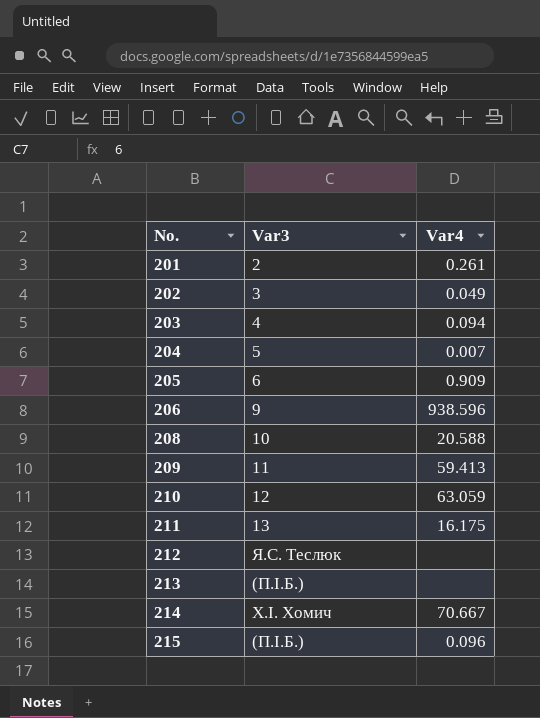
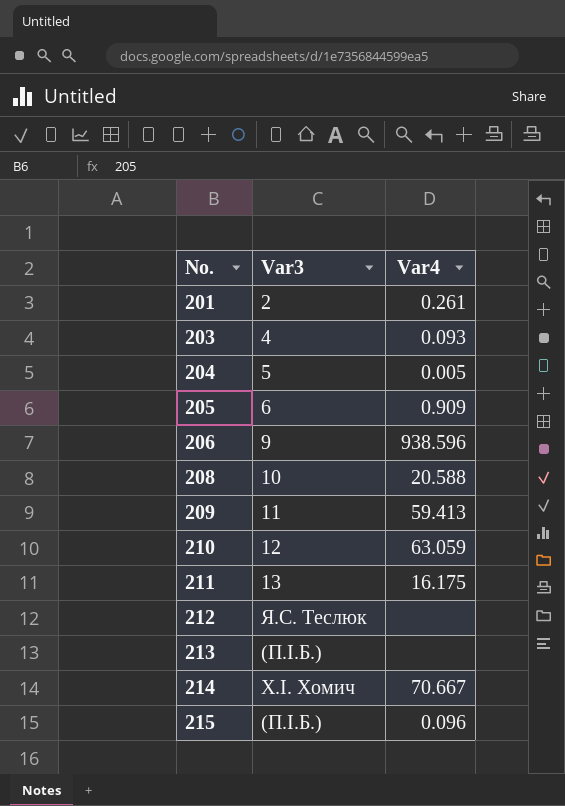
row 202: 3 | 0.049 -> none
203 | Var4: 0.094 -> 0.093
204 | Var4: 0.007 -> 0.005

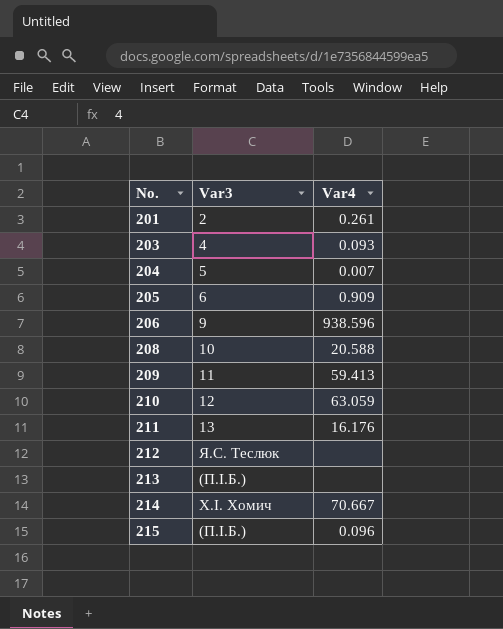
204 | Var4: 0.005 -> 0.007
211 | Var4: 16.175 -> 16.176

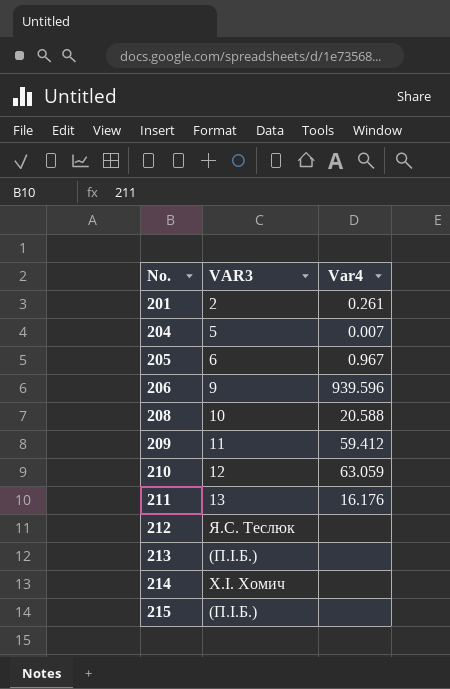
column name: Var3 -> VAR3
row 203: 4 | 0.093 -> none
205 | Var4: 0.909 -> 0.967
206 | Var4: 938.596 -> 939.596
209 | Var4: 59.413 -> 59.412
214 | Var4: 70.667 -> none
215 | Var4: 0.096 -> none

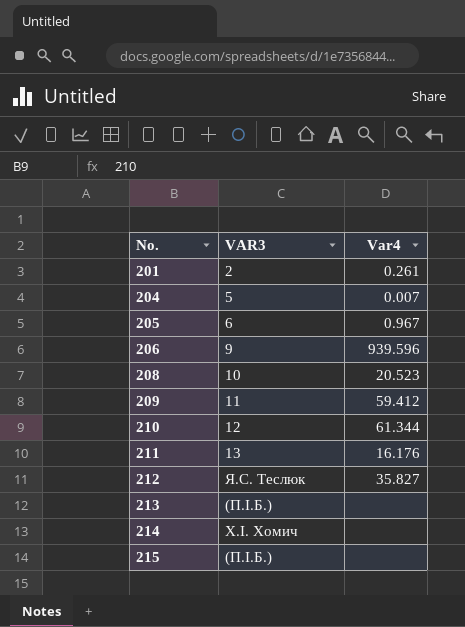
208 | Var4: 20.588 -> 20.523
210 | Var4: 63.059 -> 61.344
212 | Var4: none -> 35.827

